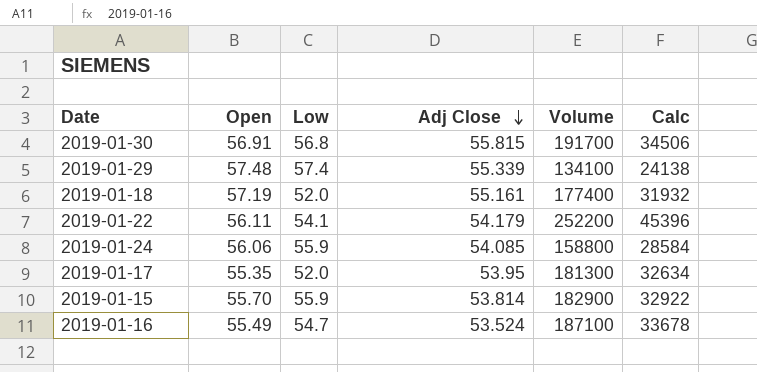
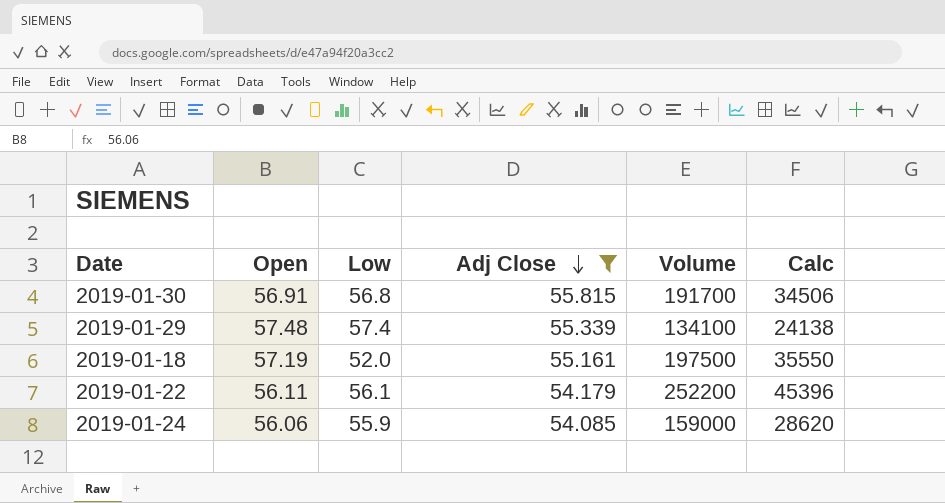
filter: none -> Adj Close >= 54.085
2019-01-18 | Volume: 177400 -> 197500
2019-01-18 | Calc: 31932 -> 35550
2019-01-22 | Low: 54.1 -> 56.1
2019-01-24 | Volume: 158800 -> 159000
2019-01-24 | Calc: 28584 -> 28620

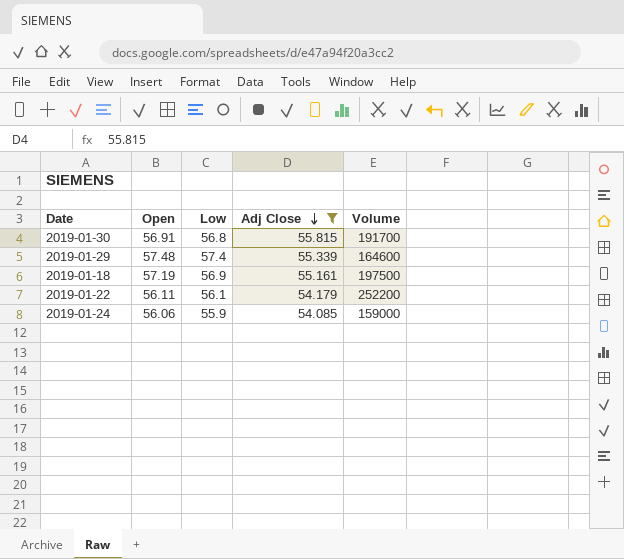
column Calc | formula: [Volume] * 0.18 -> none
2019-01-29 | Volume: 134100 -> 164600
2019-01-18 | Low: 52.0 -> 56.9

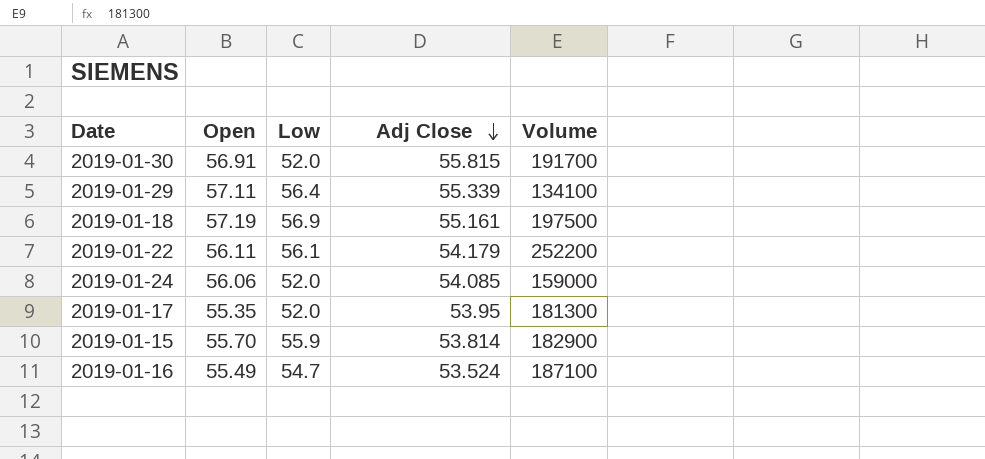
filter: Adj Close >= 54.085 -> none
2019-01-30 | Low: 56.8 -> 52.0
2019-01-29 | Open: 57.48 -> 57.11
2019-01-29 | Low: 57.4 -> 56.4
2019-01-29 | Volume: 164600 -> 134100
2019-01-24 | Low: 55.9 -> 52.0

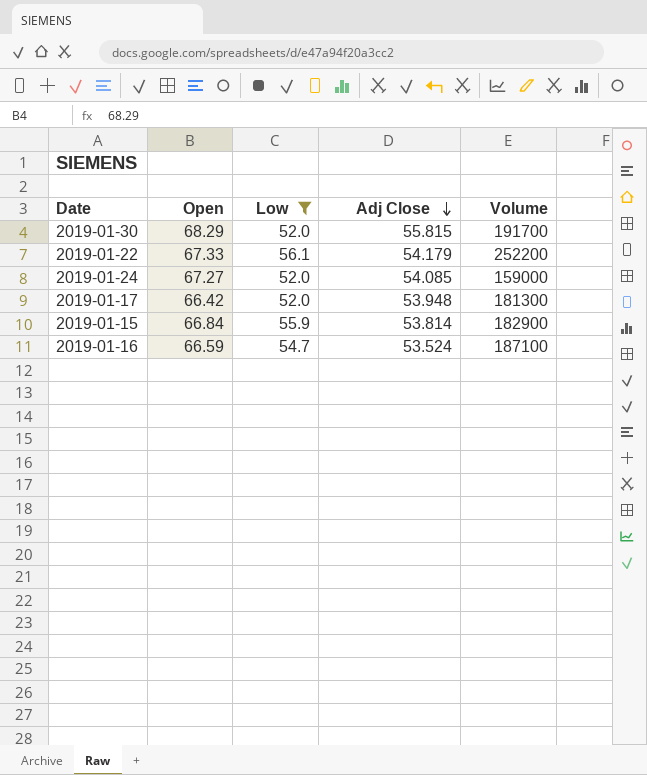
filter: none -> Low <= 56.1
2019-01-30 | Open: 56.91 -> 68.29
2019-01-22 | Open: 56.11 -> 67.33
2019-01-24 | Open: 56.06 -> 67.27
2019-01-17 | Open: 55.35 -> 66.42
2019-01-17 | Adj Close: 53.95 -> 53.948
2019-01-15 | Open: 55.70 -> 66.84
2019-01-16 | Open: 55.49 -> 66.59

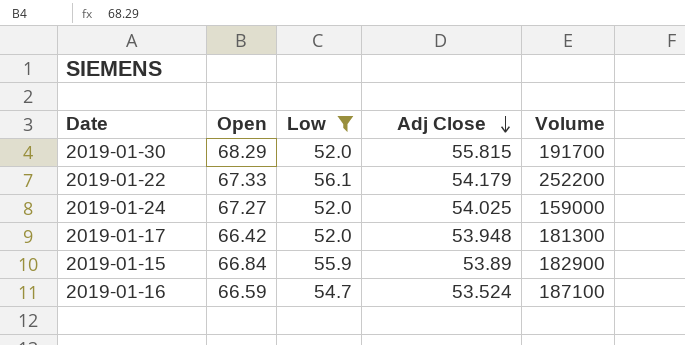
2019-01-24 | Adj Close: 54.085 -> 54.025
2019-01-15 | Adj Close: 53.814 -> 53.89

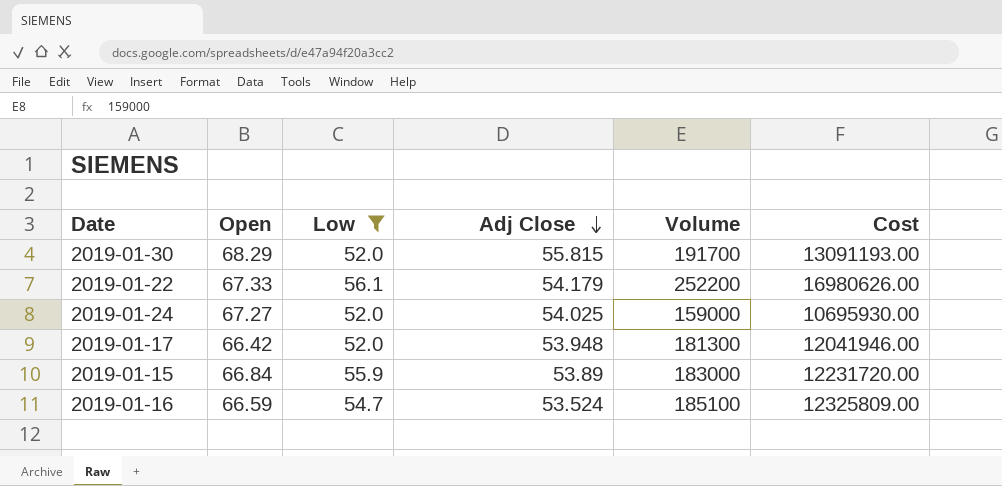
column Cost | formula: none -> [Open] * [Volume]
2019-01-15 | Volume: 182900 -> 183000
2019-01-16 | Volume: 187100 -> 185100

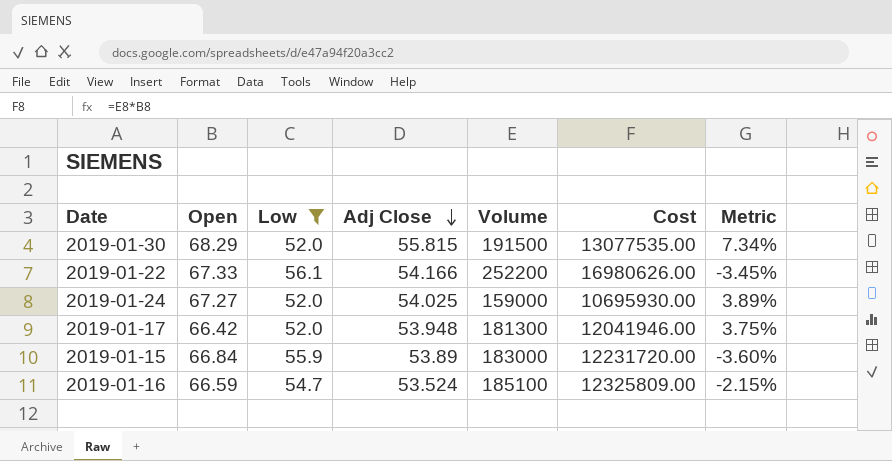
column Metric | formula: none -> ([Adj Close] - [Low]) / [Low]
2019-01-30 | Volume: 191700 -> 191500
2019-01-30 | Cost: 13091193.00 -> 13077535.00
2019-01-22 | Adj Close: 54.179 -> 54.166

